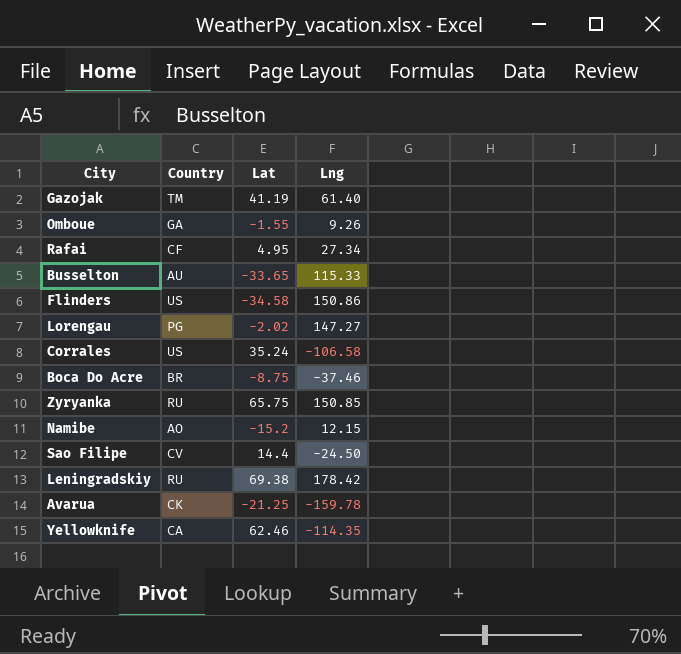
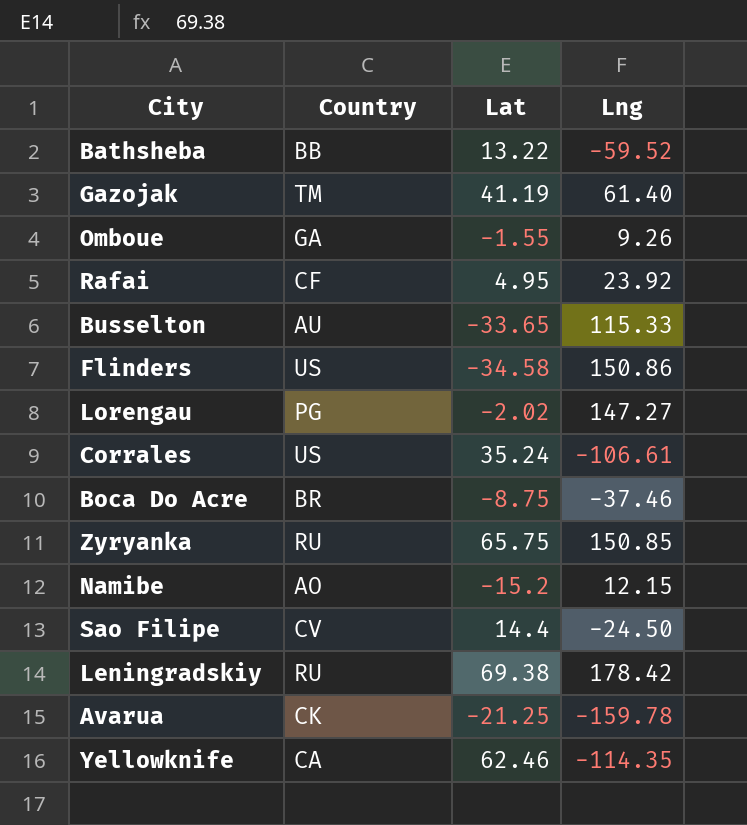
row Bathsheba: none -> BB | 13.22 | -59.52
Rafai | Lng: 27.34 -> 23.92
Corrales | Lng: -106.58 -> -106.61

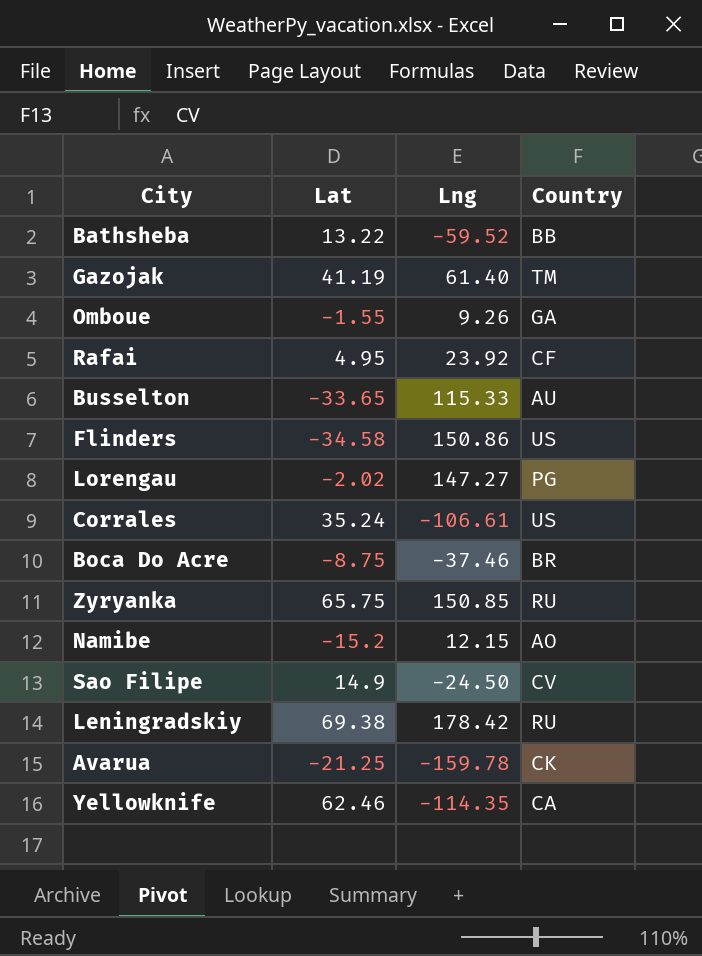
column Country | position: 2 -> 4
Sao Filipe | Lat: 14.4 -> 14.9

